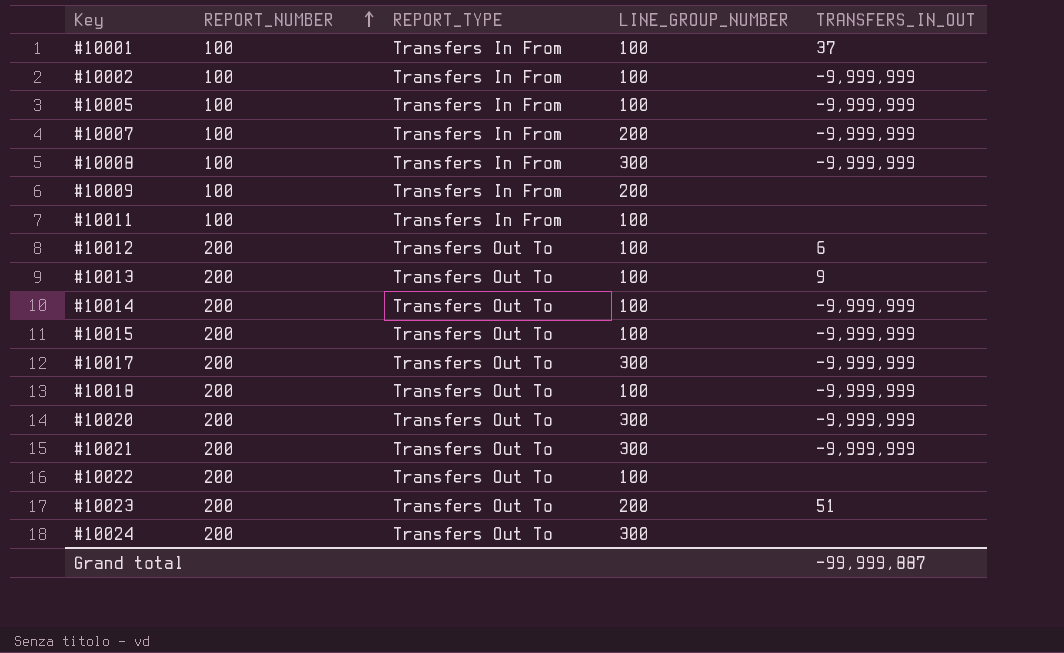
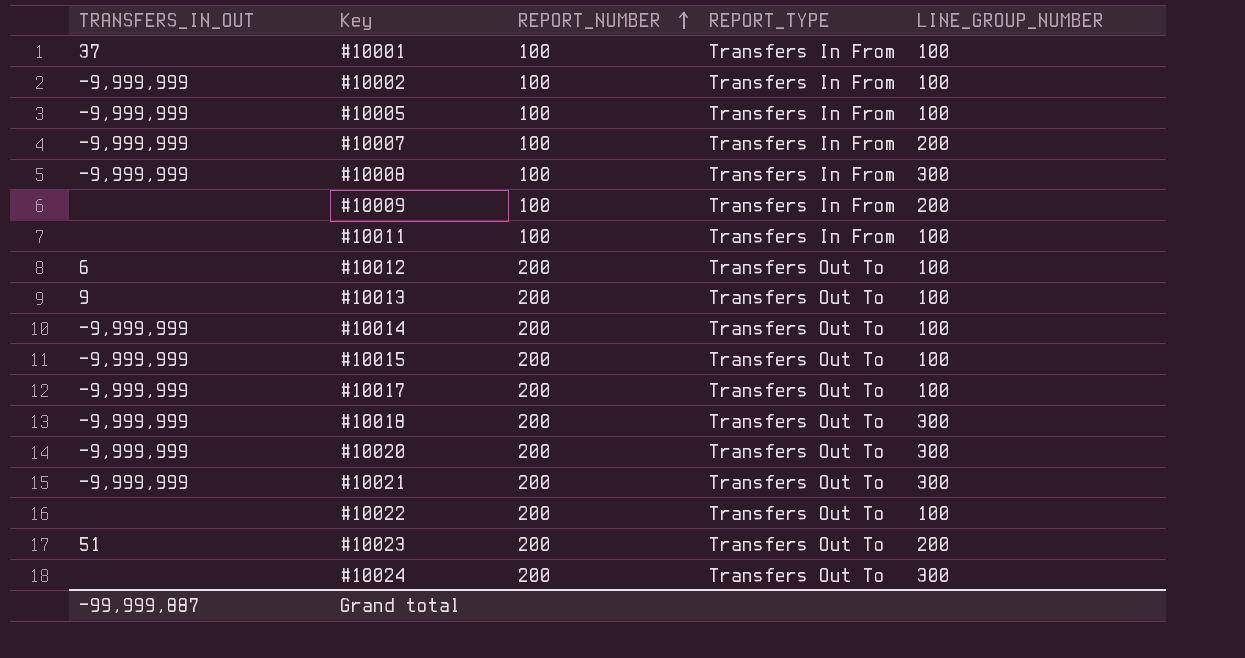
column TRANSFERS_IN_OUT | position: 5 -> 1
#10017 | LINE_GROUP_NUMBER: 300 -> 100
#10018 | LINE_GROUP_NUMBER: 100 -> 300

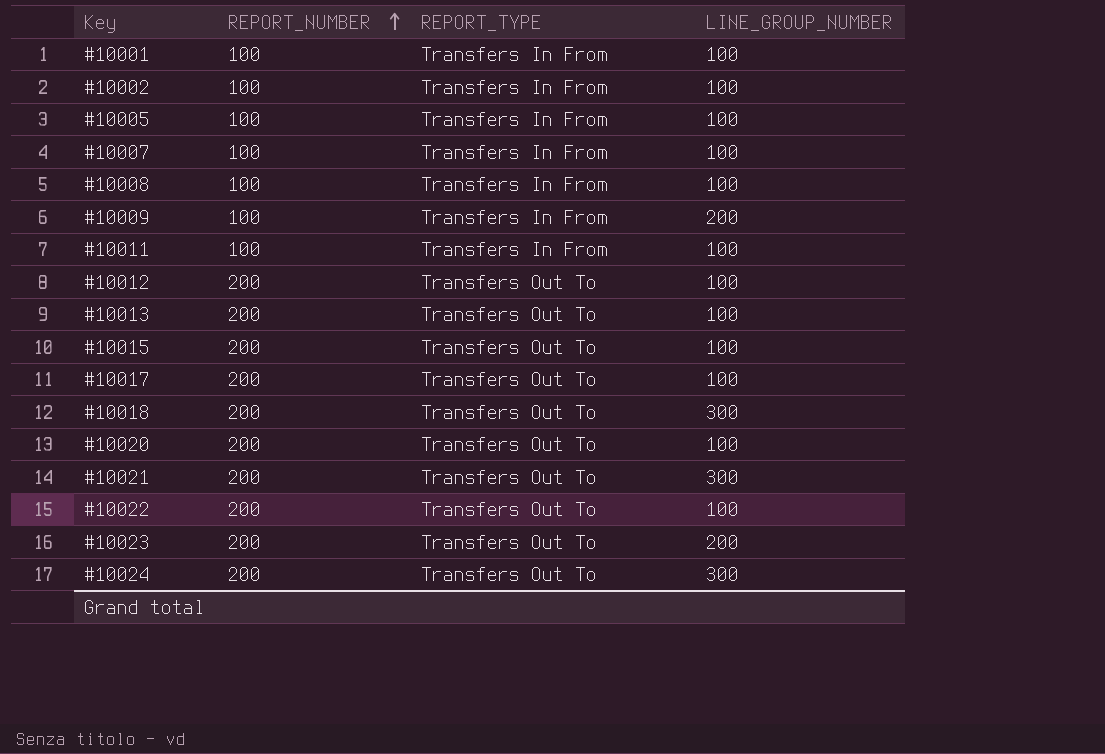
column TRANSFERS_IN_OUT | position: 1 -> none
row #10014: -9,999,999 | 200 | Transfers Out To | 100 -> none
#10007 | LINE_GROUP_NUMBER: 200 -> 100
#10008 | LINE_GROUP_NUMBER: 300 -> 100
#10020 | LINE_GROUP_NUMBER: 300 -> 100

